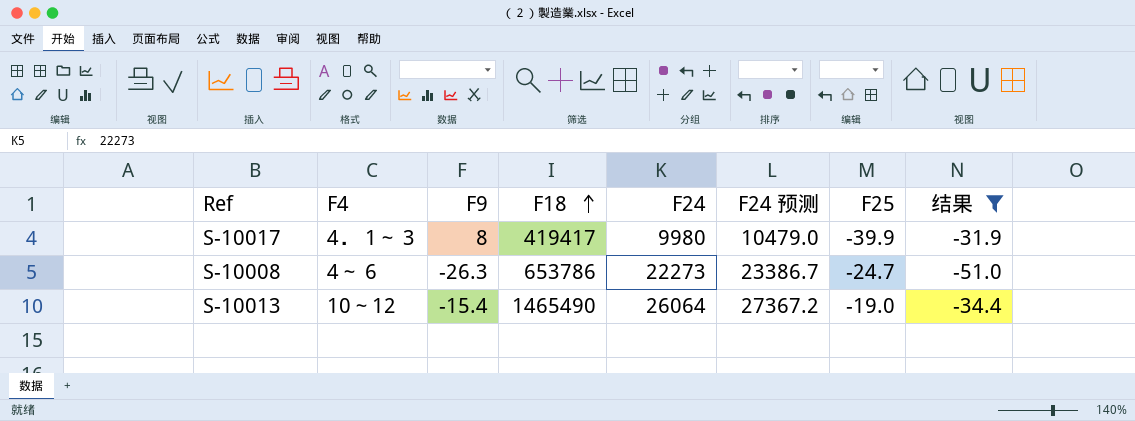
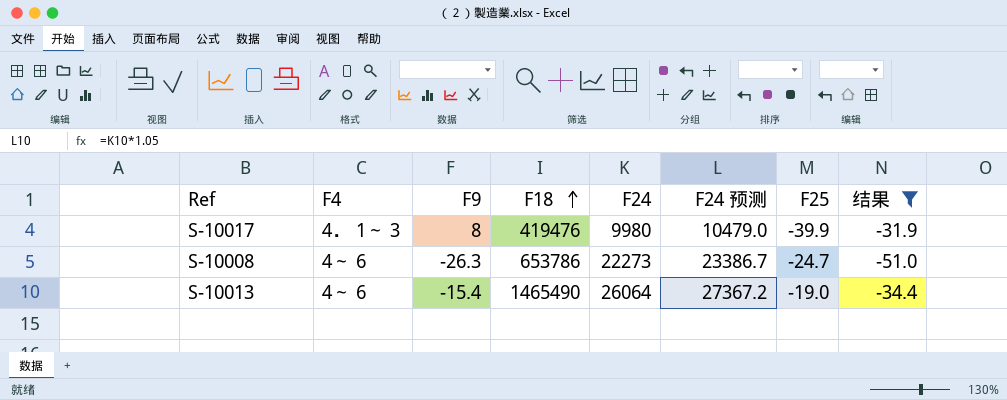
S-10017 | F18: 419417 -> 419476
S-10013 | F4: 10～12 -> 4～ 6

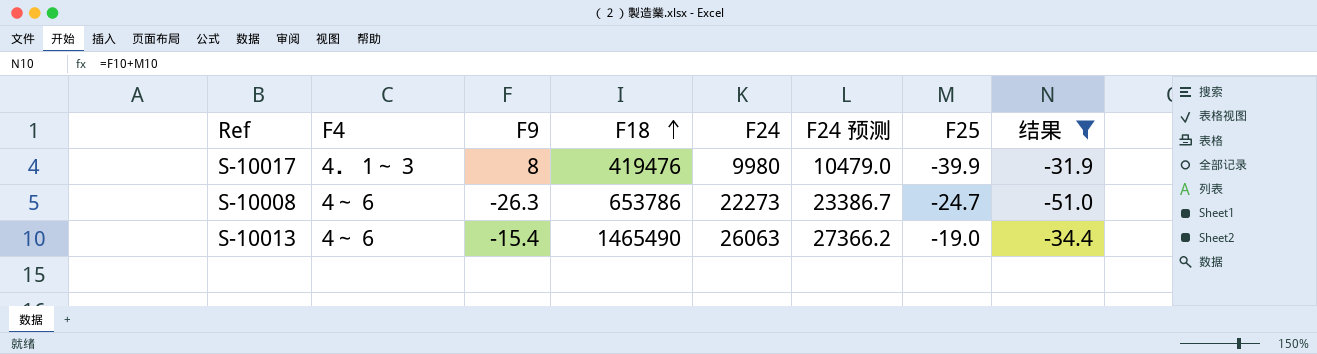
S-10013 | F24: 26064 -> 26063
S-10013 | F24 预测: 27367.2 -> 27366.2

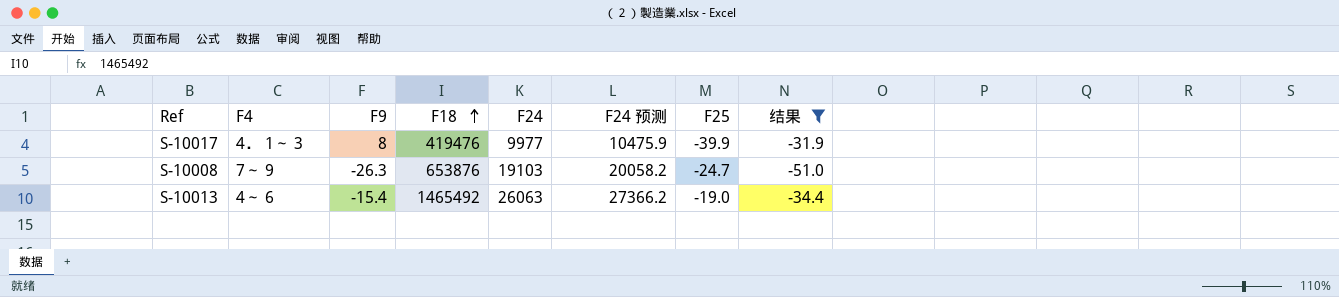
S-10017 | F24: 9980 -> 9977
S-10017 | F24 预测: 10479.0 -> 10475.9
S-10008 | F4: 4～ 6 -> 7～ 9
S-10008 | F18: 653786 -> 653876
S-10008 | F24: 22273 -> 19103
S-10008 | F24 预测: 23386.7 -> 20058.2
S-10013 | F18: 1465490 -> 1465492

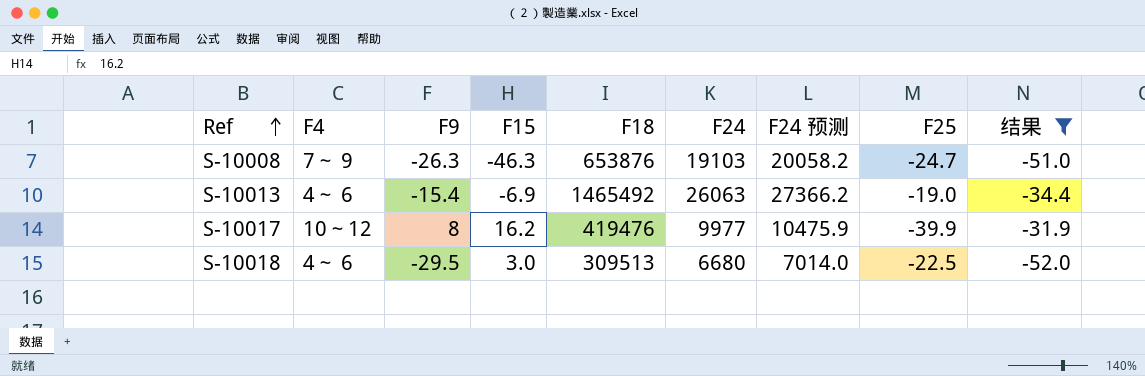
row order: F18 ascending -> Ref ascending
column F15 | position: none -> 4
S-10017 | F4: 4． 1～ 3 -> 10～12
row S-10018: none -> 4～ 6 | -29.5 | 3.0 | 309513 | 6680 | 7014.0 | -22.5 | -52.0

